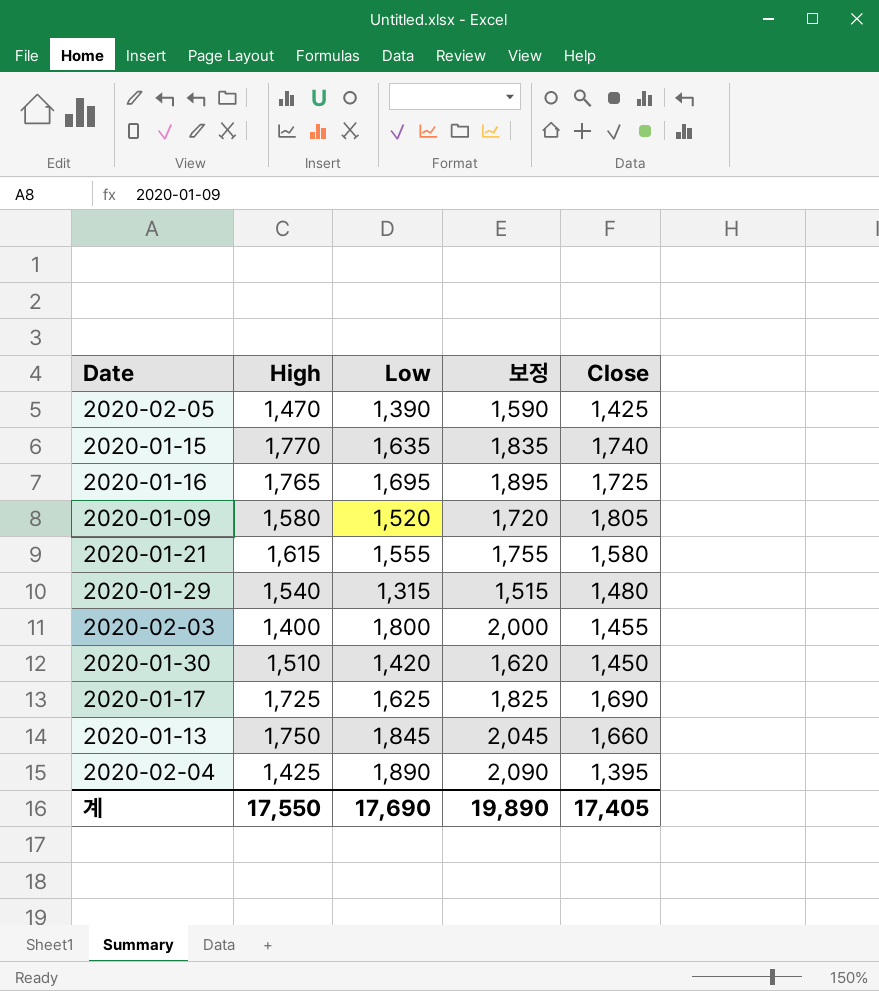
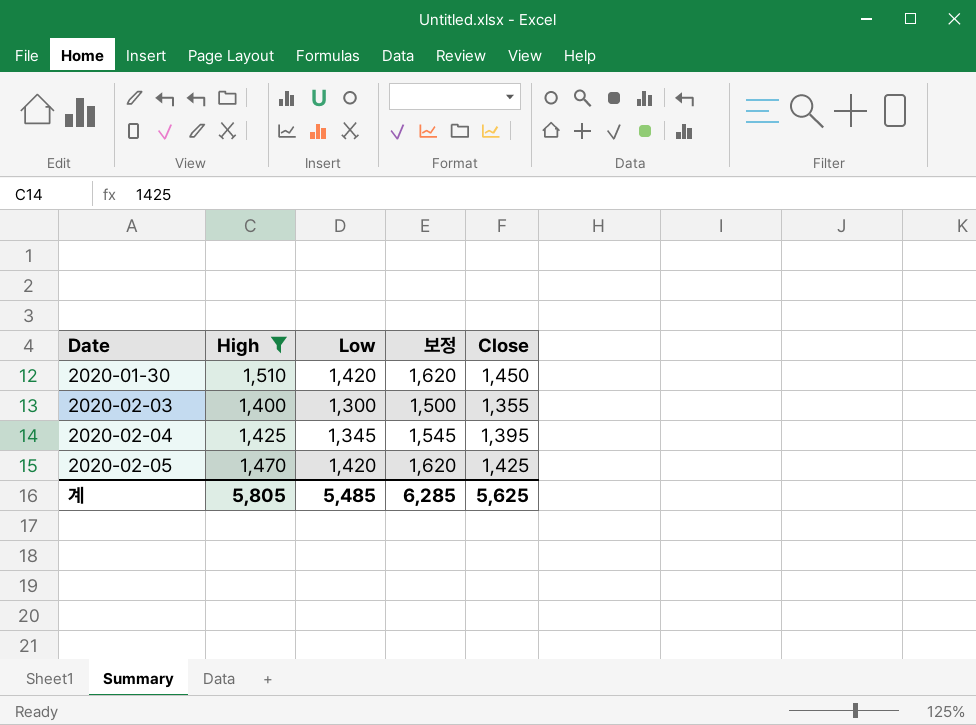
filter: none -> High <= 1,510
row order: none -> Date ascending
2020-02-03 | Low: 1,800 -> 1,300
2020-02-03 | 보정: 2,000 -> 1,500
2020-02-03 | Close: 1,455 -> 1,355
2020-02-04 | Low: 1,890 -> 1,345
2020-02-04 | 보정: 2,090 -> 1,545
2020-02-05 | Low: 1,390 -> 1,420
2020-02-05 | 보정: 1,590 -> 1,620
계 | High: 17,550 -> 5,805
계 | Low: 17,690 -> 5,485
계 | 보정: 19,890 -> 6,285
계 | Close: 17,405 -> 5,625

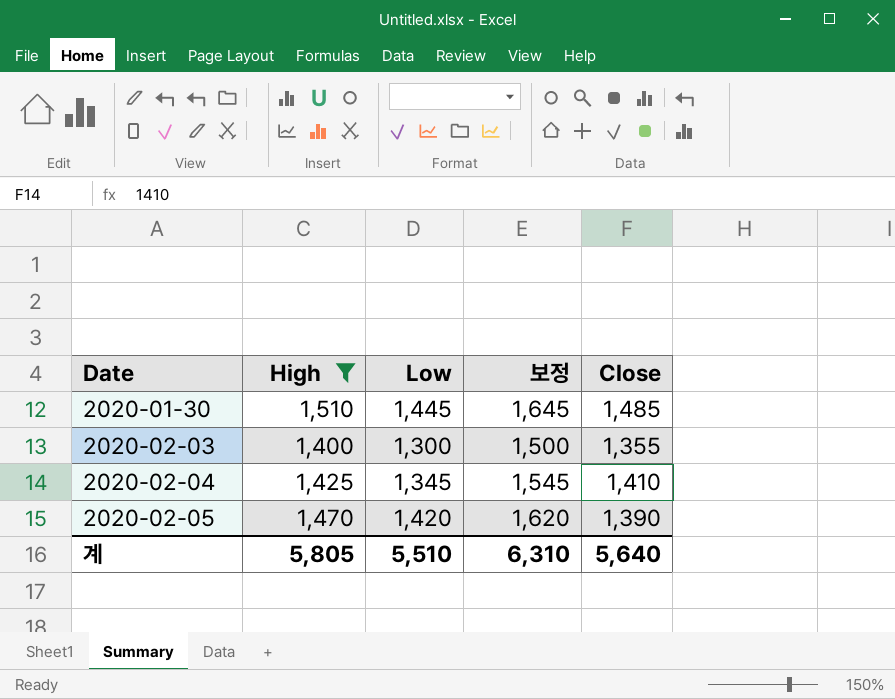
2020-01-30 | Low: 1,420 -> 1,445
2020-01-30 | 보정: 1,620 -> 1,645
2020-01-30 | Close: 1,450 -> 1,485
2020-02-04 | Close: 1,395 -> 1,410
2020-02-05 | Close: 1,425 -> 1,390
계 | Low: 5,485 -> 5,510
계 | 보정: 6,285 -> 6,310
계 | Close: 5,625 -> 5,640

